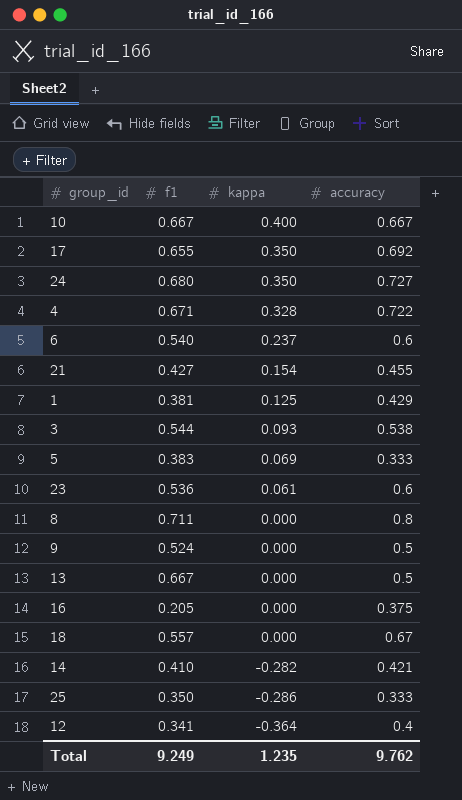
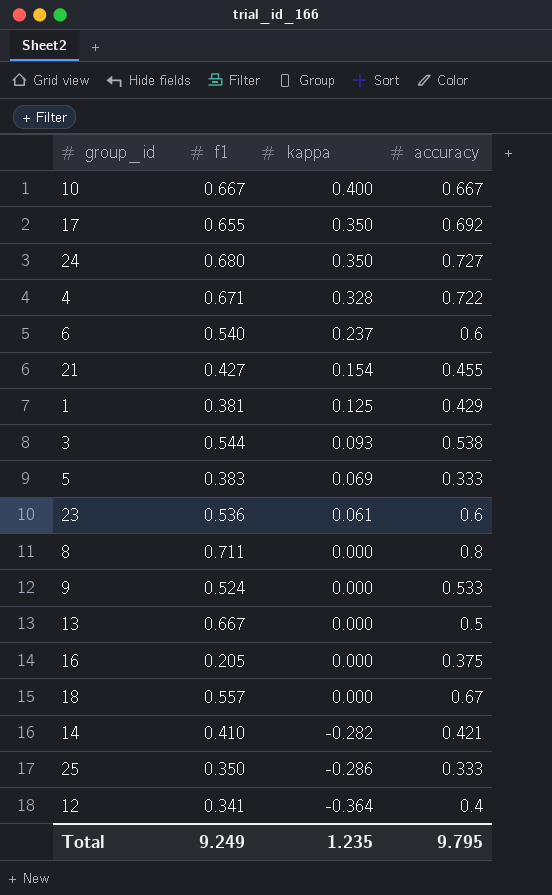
9 | accuracy: 0.5 -> 0.533
Total | accuracy: 9.762 -> 9.795

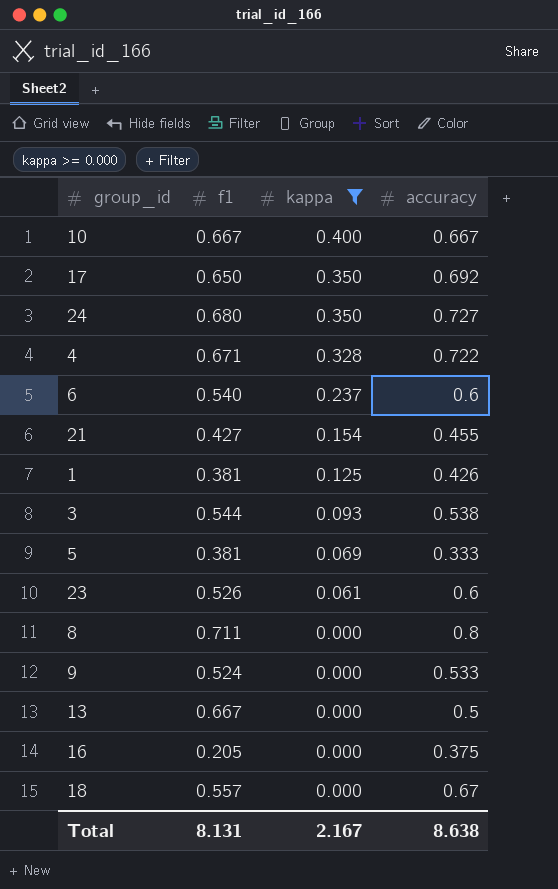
filter: none -> kappa >= 0.000
17 | f1: 0.655 -> 0.650
1 | accuracy: 0.429 -> 0.426
5 | f1: 0.383 -> 0.381
23 | f1: 0.536 -> 0.526
Total | f1: 9.249 -> 8.131
Total | kappa: 1.235 -> 2.167
Total | accuracy: 9.795 -> 8.638

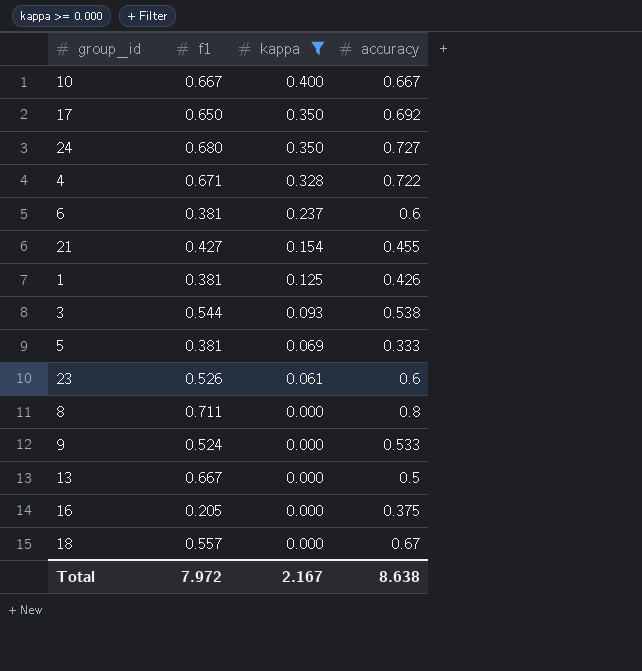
6 | f1: 0.540 -> 0.381
Total | f1: 8.131 -> 7.972

